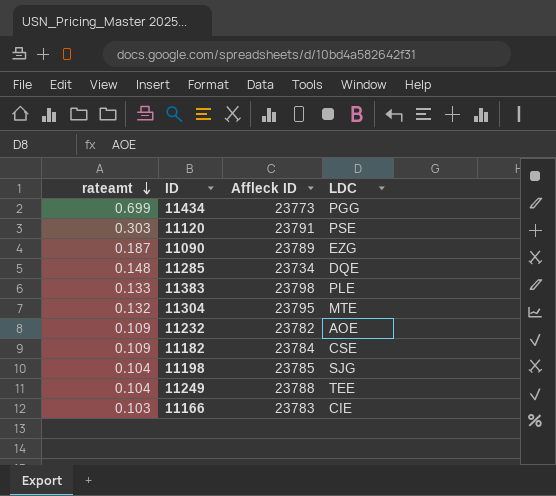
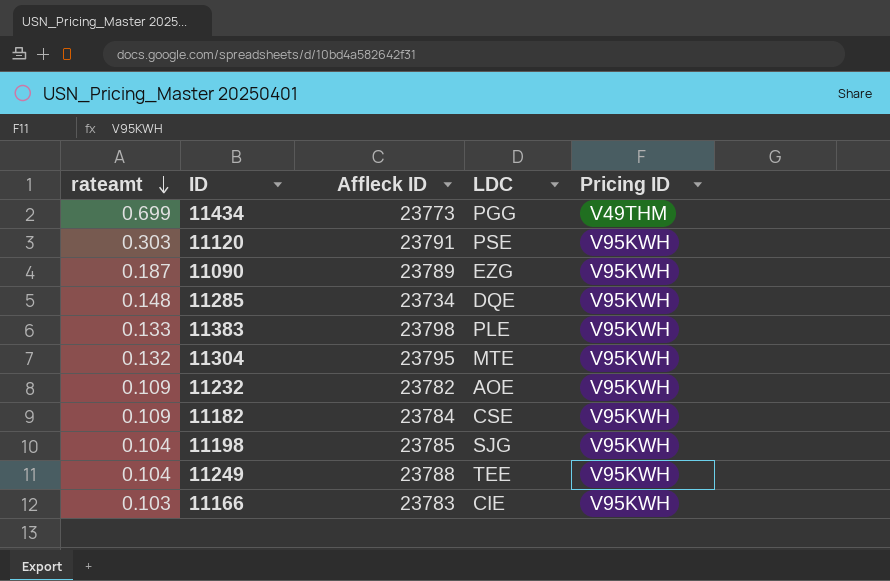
column Pricing ID | position: none -> 5

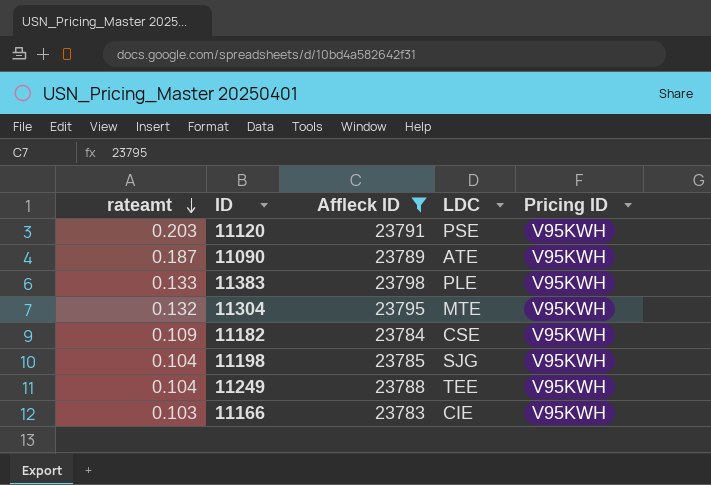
filter: none -> Affleck ID >= 23783
11120 | rateamt: 0.303 -> 0.203
11090 | LDC: EZG -> ATE

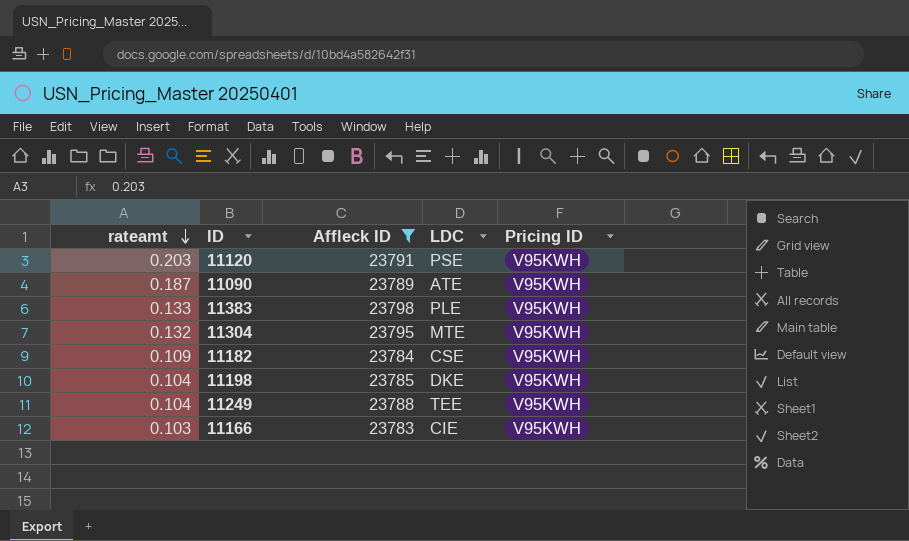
11198 | LDC: SJG -> DKE

